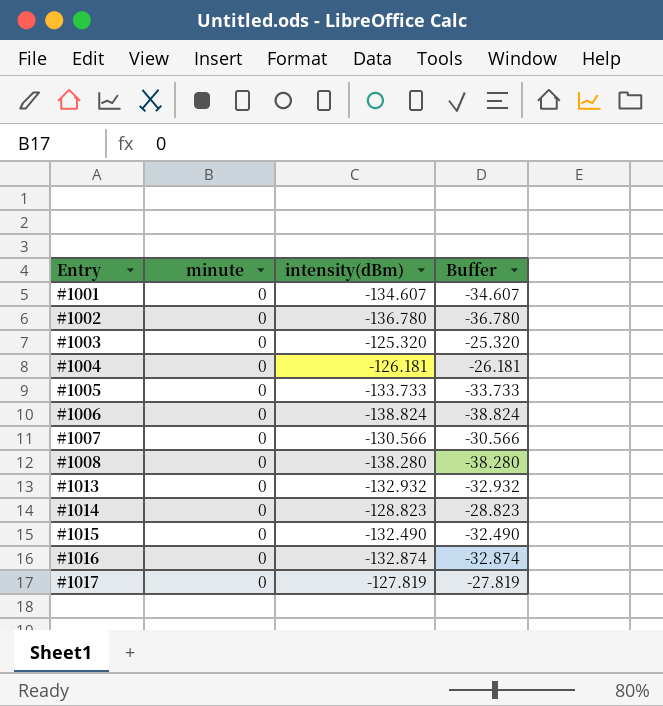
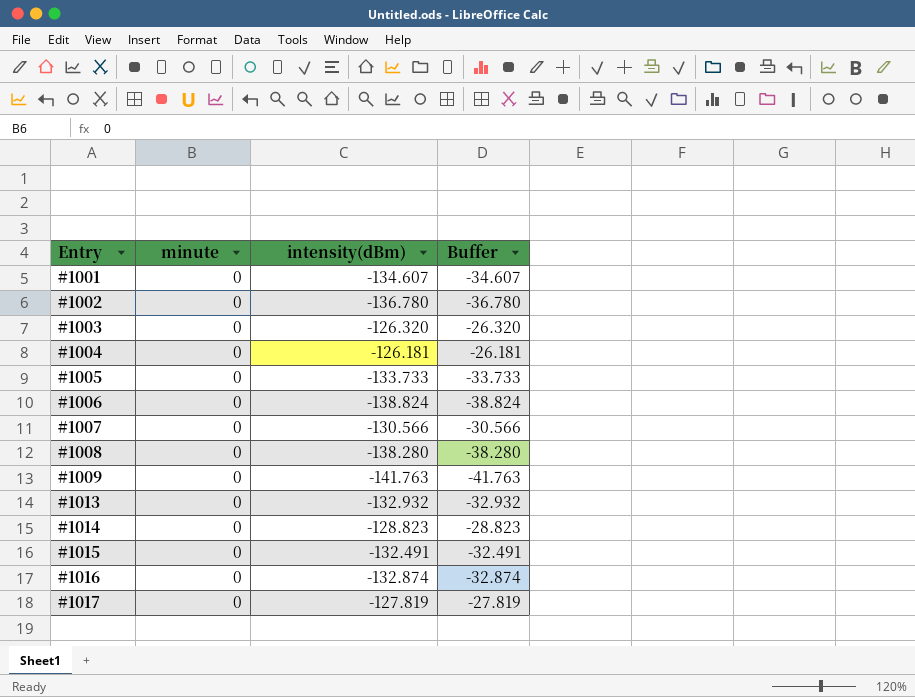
#1003 | intensity(dBm): -125.320 -> -126.320
#1003 | Buffer: -25.320 -> -26.320
row #1009: none -> 0 | -141.763 | -41.763
#1015 | intensity(dBm): -132.490 -> -132.491
#1015 | Buffer: -32.490 -> -32.491

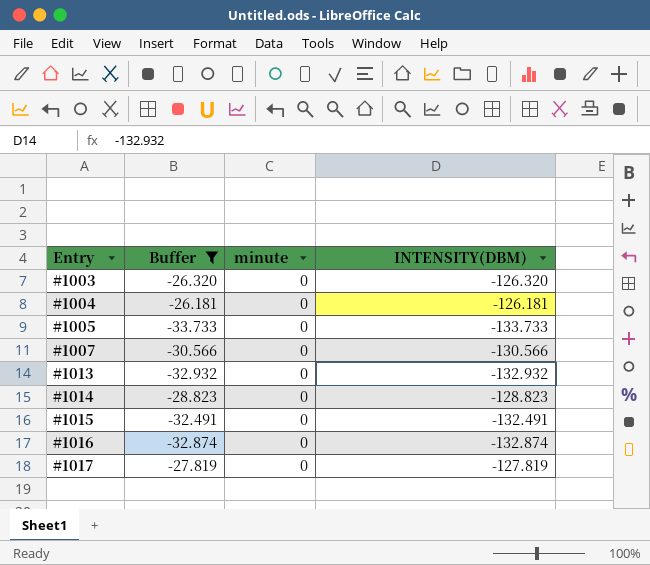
filter: none -> Buffer >= -33.733
column Buffer | position: 4 -> 2
column name: intensity(dBm) -> INTENSITY(DBM)

